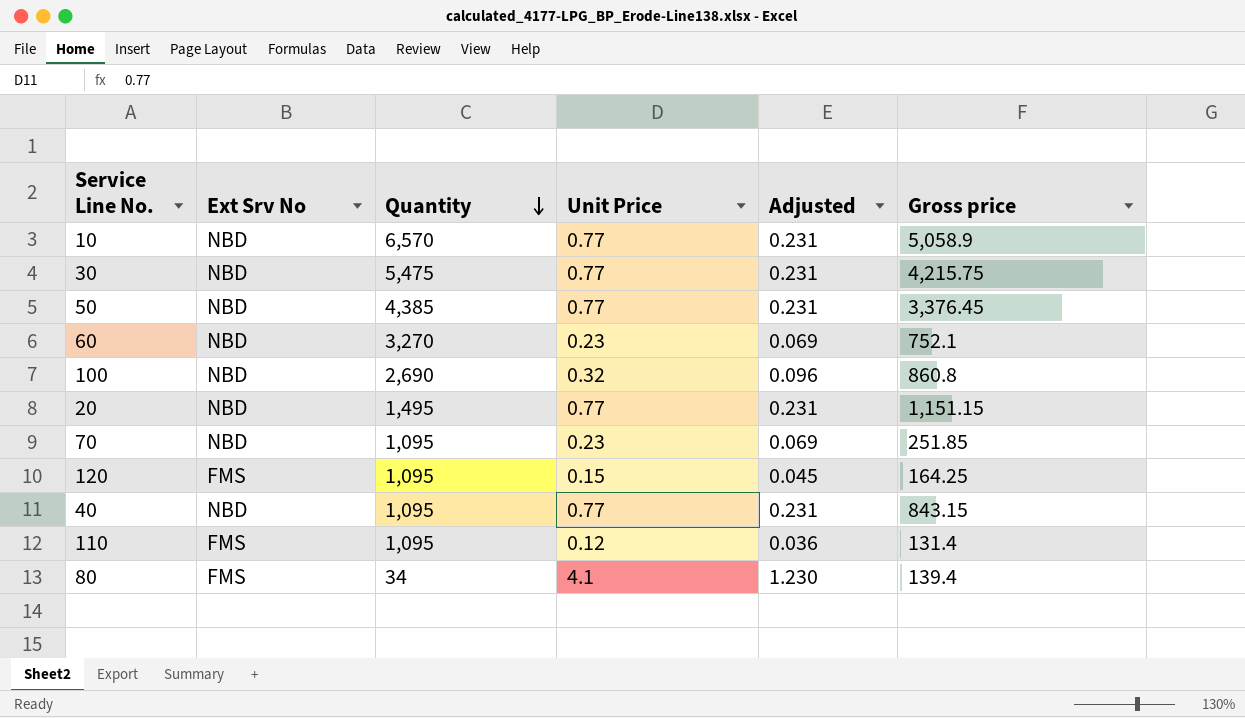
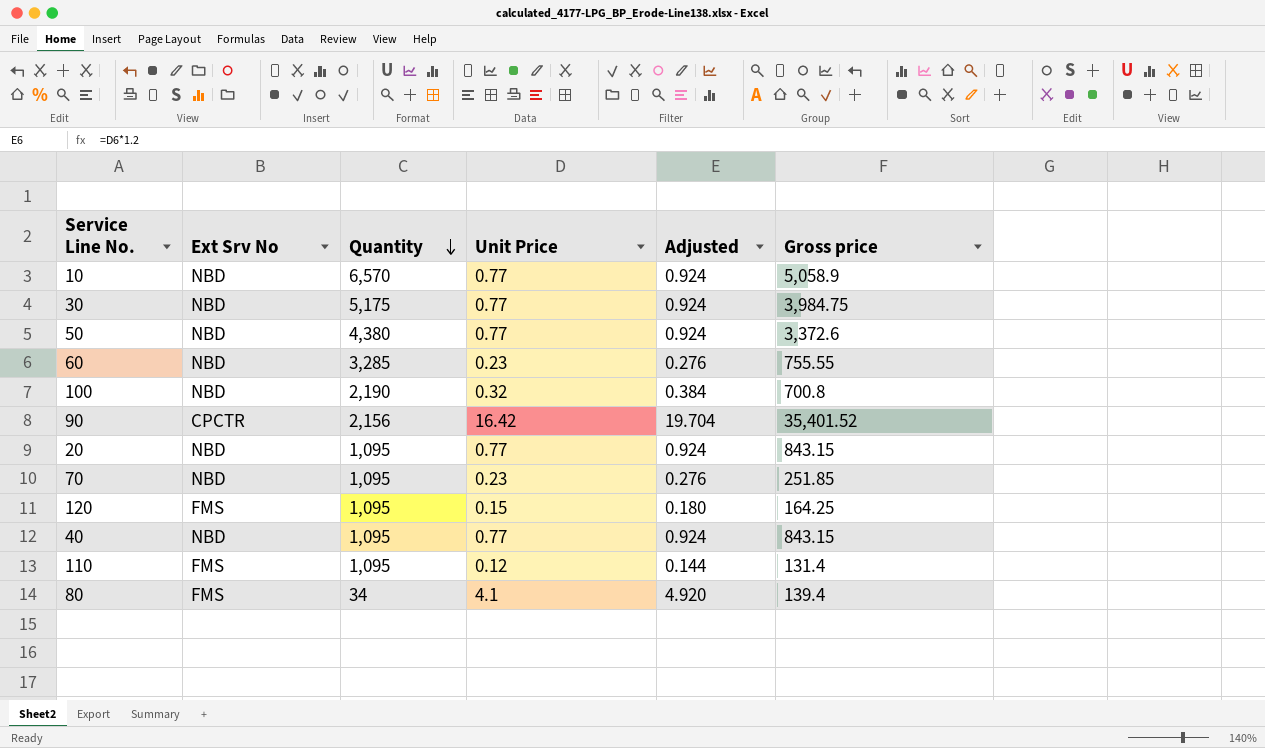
column Adjusted | formula: [Unit Price] * 0.3 -> [Unit Price] * 1.2
30 | Quantity: 5,475 -> 5,175
30 | Gross price: 4,215.75 -> 3,984.75
50 | Quantity: 4,385 -> 4,380
50 | Gross price: 3,376.45 -> 3,372.6
60 | Quantity: 3,270 -> 3,285
60 | Gross price: 752.1 -> 755.55
100 | Quantity: 2,690 -> 2,190
100 | Gross price: 860.8 -> 700.8
row 90: none -> CPCTR | 2,156 | 16.42 | 19.704 | 35,401.52
20 | Quantity: 1,495 -> 1,095
20 | Gross price: 1,151.15 -> 843.15

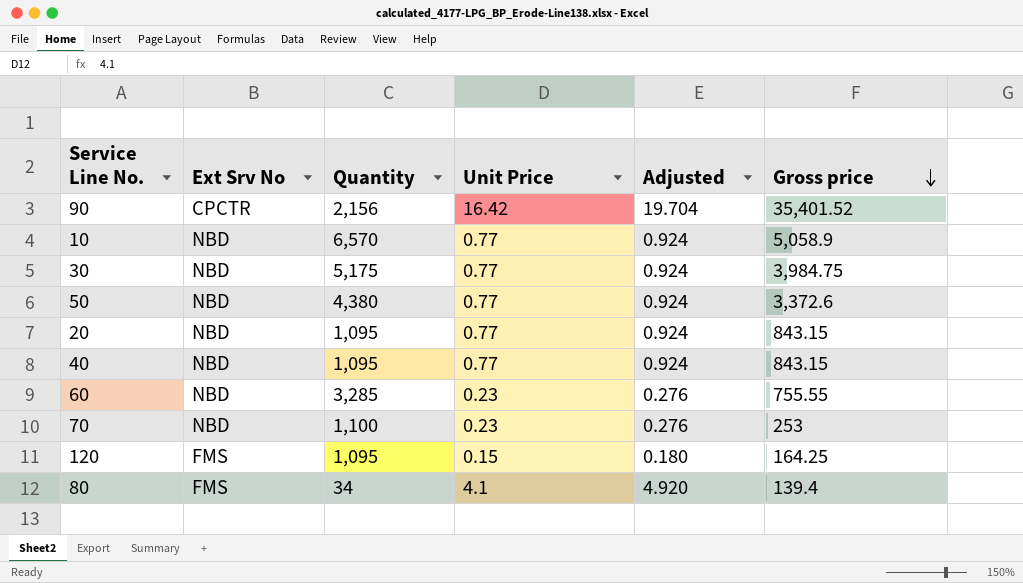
row order: Quantity descending -> Gross price descending
row 100: NBD | 2,190 | 0.32 | 0.384 | 700.8 -> none
row 110: FMS | 1,095 | 0.12 | 0.144 | 131.4 -> none
70 | Quantity: 1,095 -> 1,100
70 | Gross price: 251.85 -> 253

